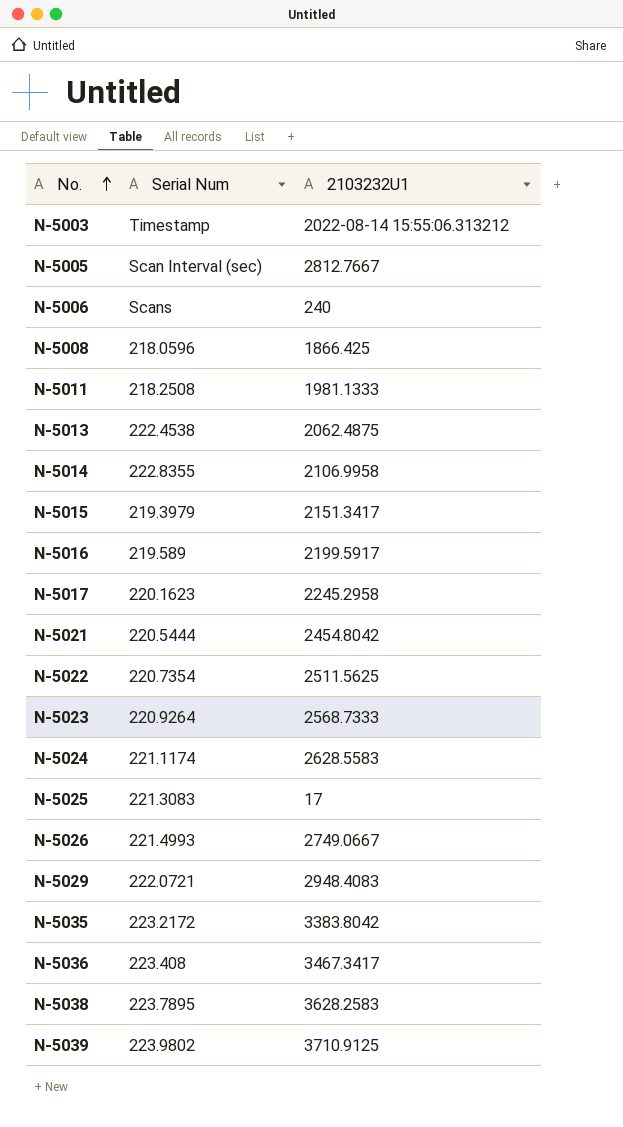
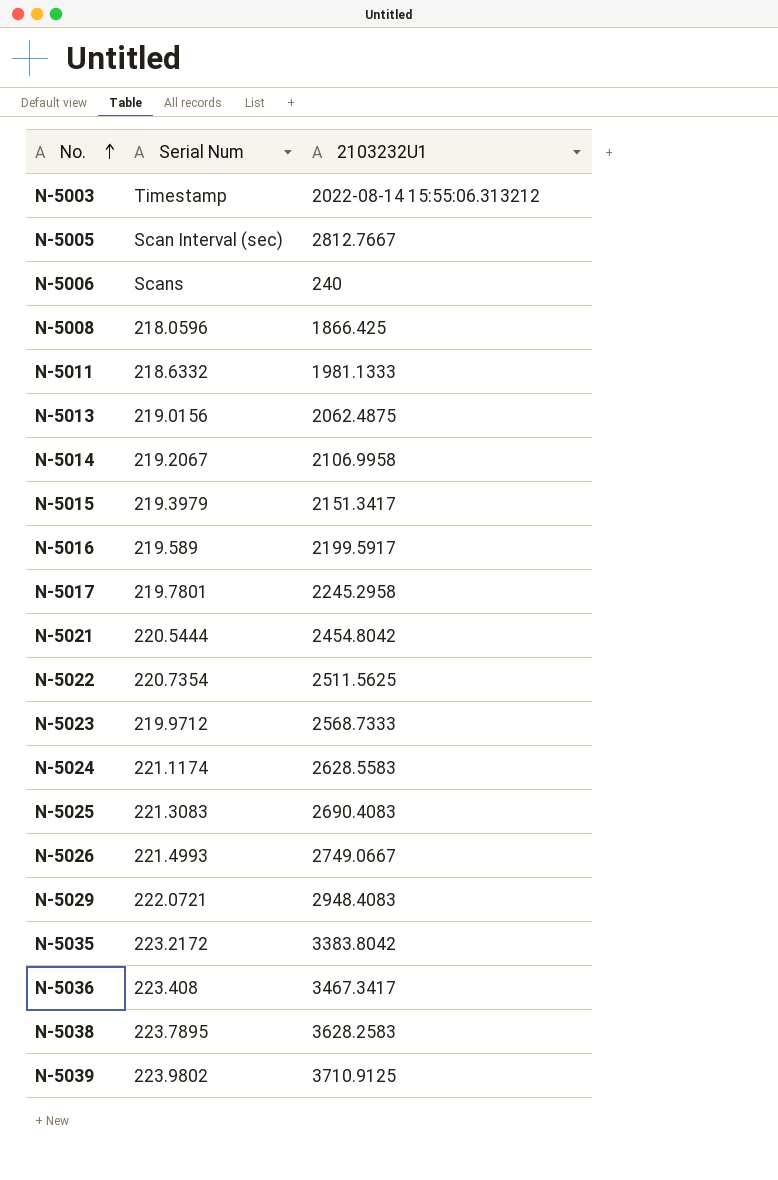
N-5011 | Serial Num: 218.2508 -> 218.6332
N-5013 | Serial Num: 222.4538 -> 219.0156
N-5014 | Serial Num: 222.8355 -> 219.2067
N-5017 | Serial Num: 220.1623 -> 219.7801
N-5023 | Serial Num: 220.9264 -> 219.9712
N-5025 | 2103232U1: 17 -> 2690.4083

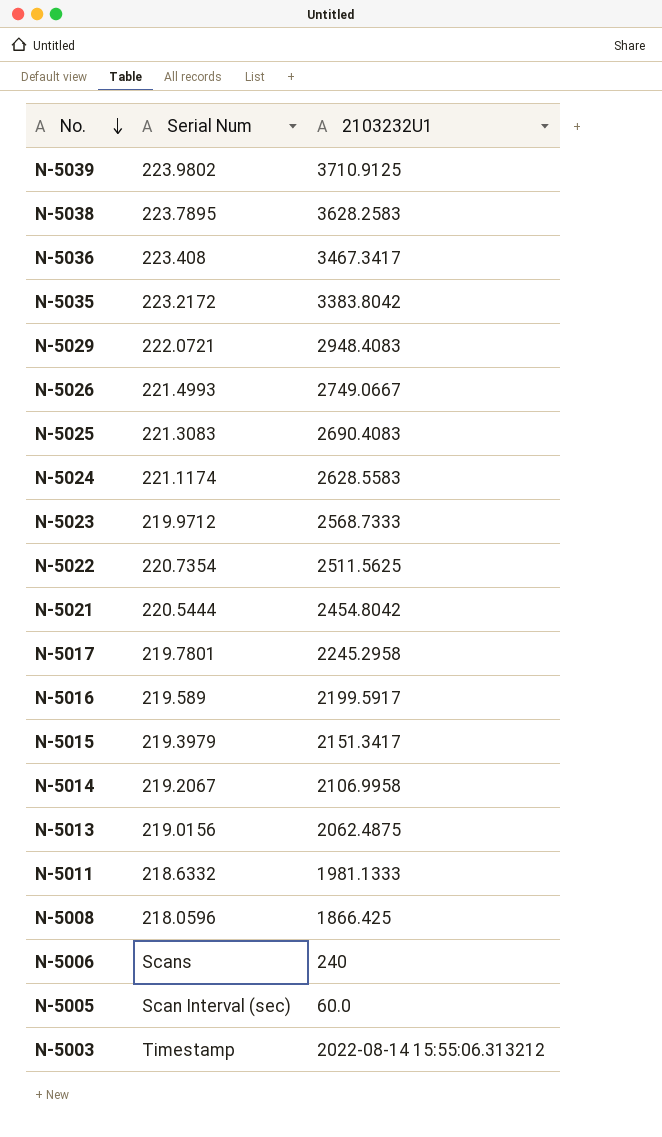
row order: No. ascending -> No. descending
N-5005 | 2103232U1: 2812.7667 -> 60.0

